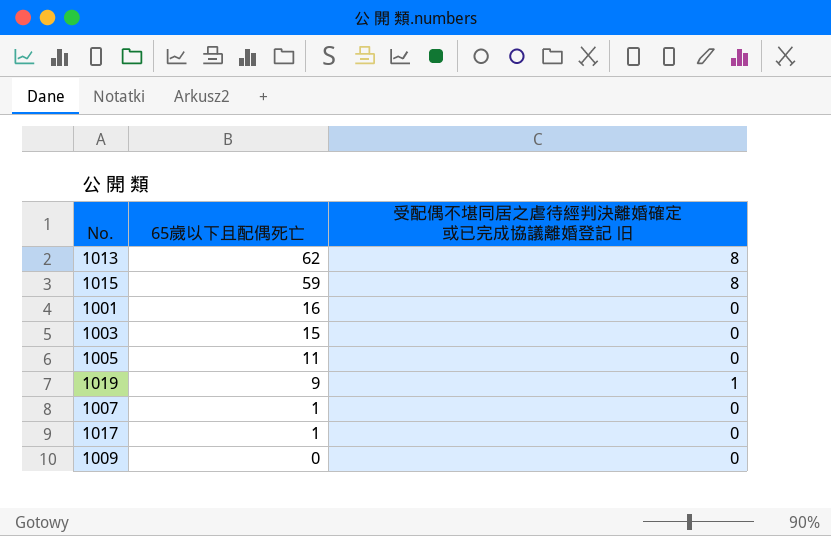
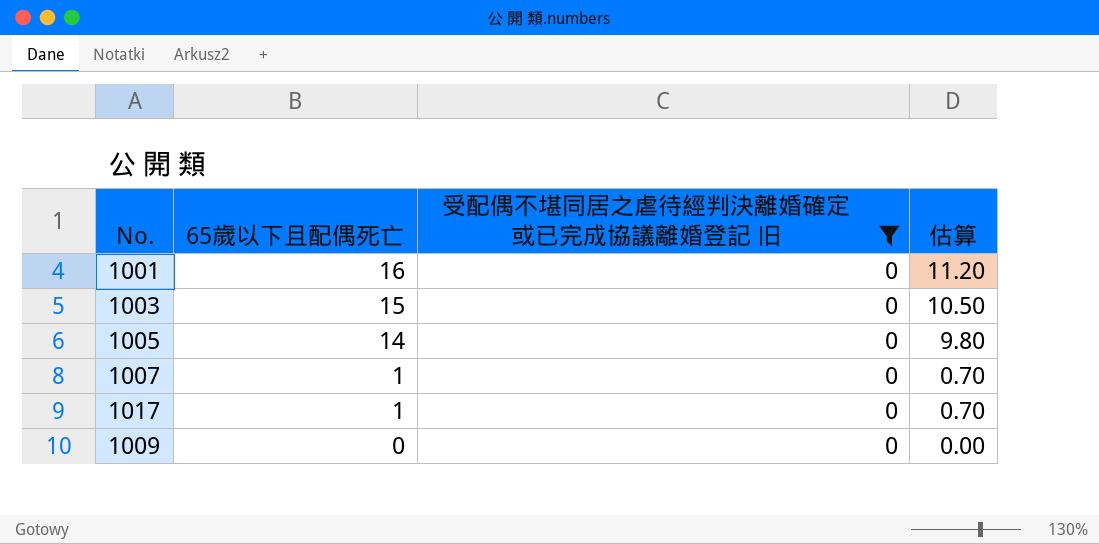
filter: none -> 受配偶不堪同居之虐待經判決離婚確定或已完成協議離婚登記 旧 = 0
column 估算 | formula: none -> [65歲以下且配偶死亡] * 0.7
1005 | 65歲以下且配偶死亡: 11 -> 14

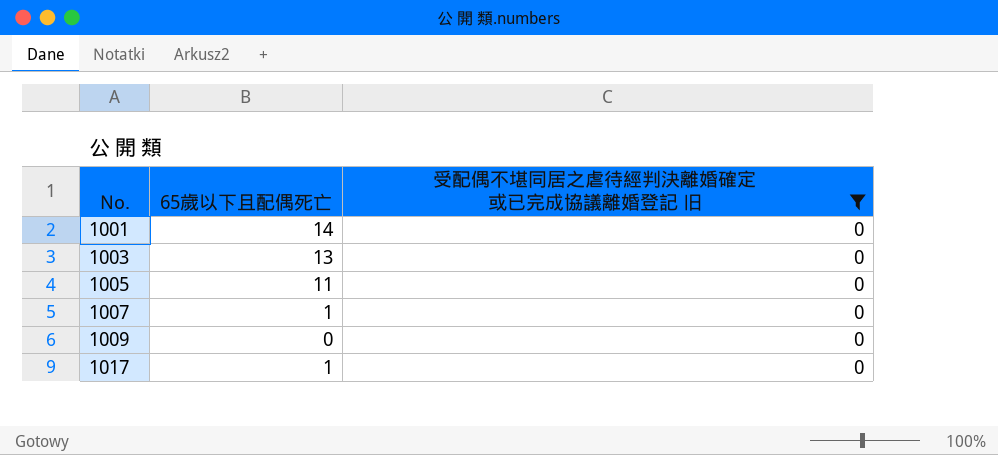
row order: 65歲以下且配偶死亡 descending -> No. ascending
column 估算 | formula: [65歲以下且配偶死亡] * 0.7 -> none
1001 | 65歲以下且配偶死亡: 16 -> 14
1003 | 65歲以下且配偶死亡: 15 -> 13
1005 | 65歲以下且配偶死亡: 14 -> 11

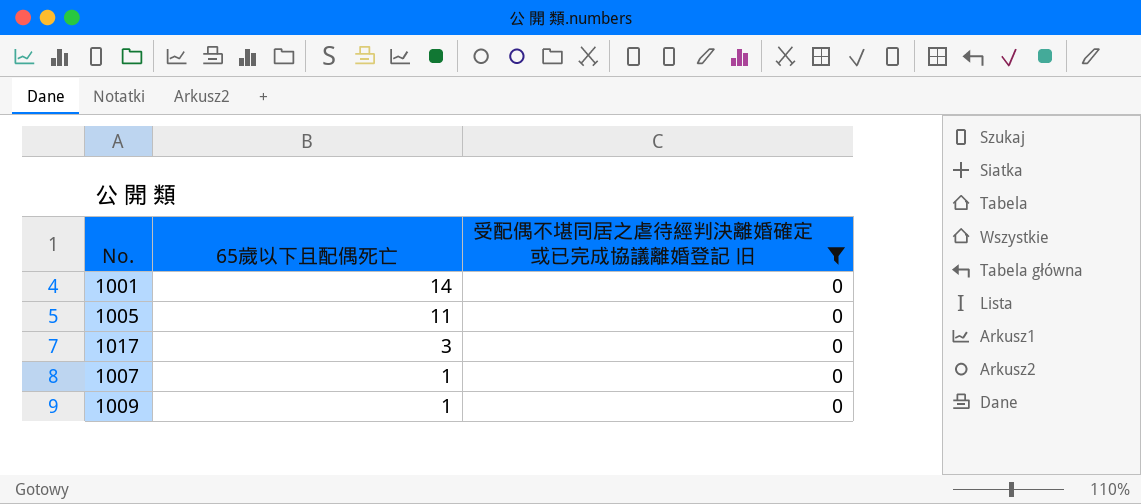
row order: No. ascending -> 65歲以下且配偶死亡 descending
row 1003: 13 | 0 -> none
1017 | 65歲以下且配偶死亡: 1 -> 3
1009 | 65歲以下且配偶死亡: 0 -> 1

